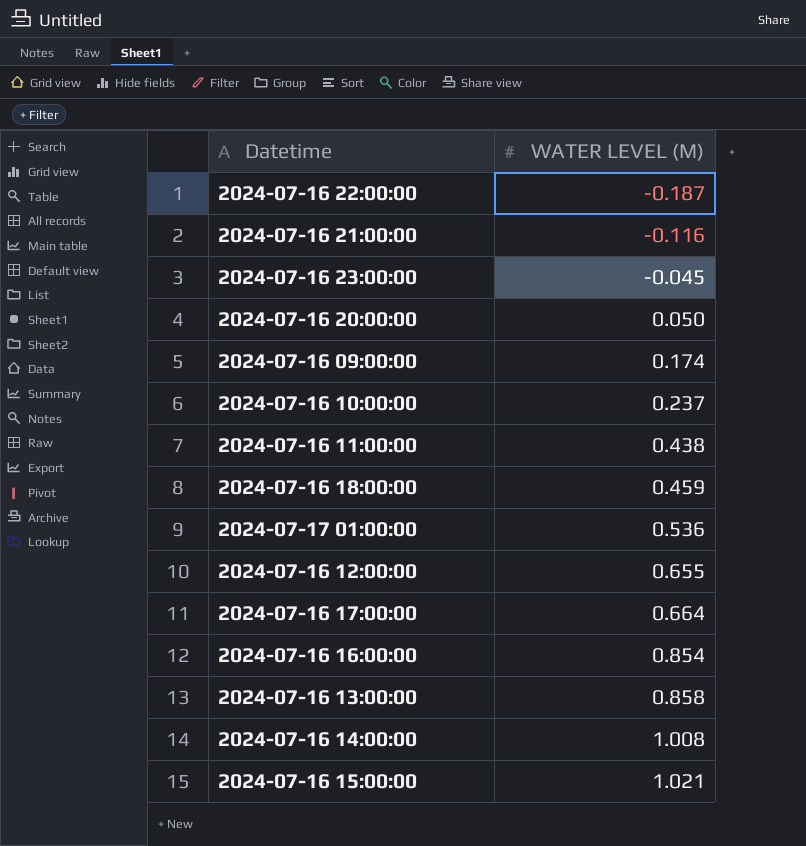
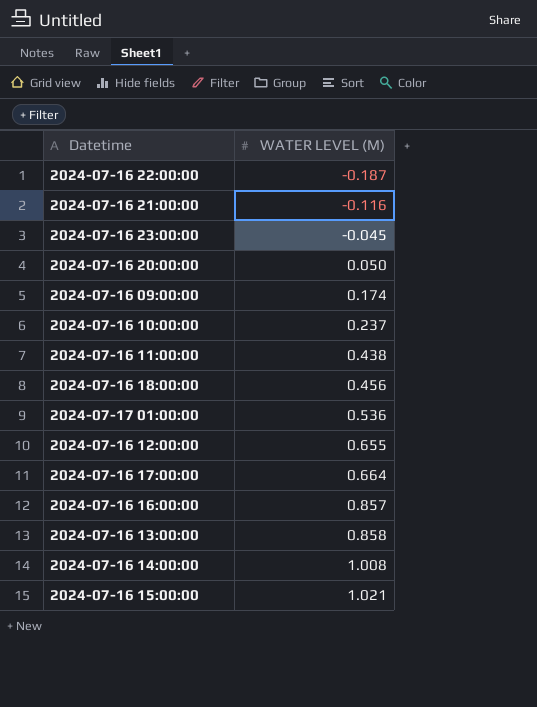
2024-07-16 18:00:00 | WATER LEVEL (M): 0.459 -> 0.456
2024-07-16 16:00:00 | WATER LEVEL (M): 0.854 -> 0.857

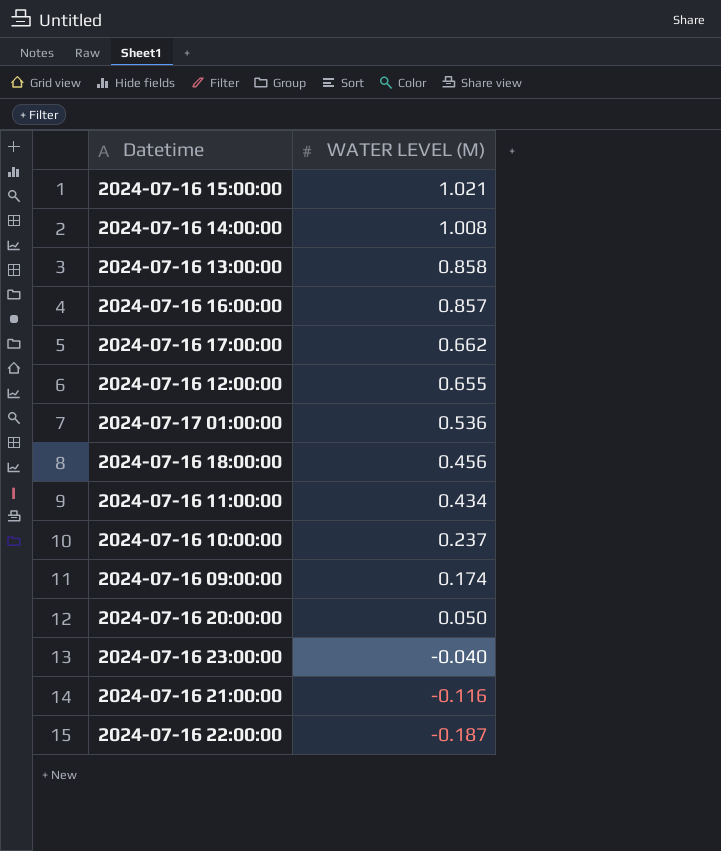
row order: WATER LEVEL (M) ascending -> WATER LEVEL (M) descending
2024-07-16 17:00:00 | WATER LEVEL (M): 0.664 -> 0.662
2024-07-16 11:00:00 | WATER LEVEL (M): 0.438 -> 0.434
2024-07-16 23:00:00 | WATER LEVEL (M): -0.045 -> -0.040

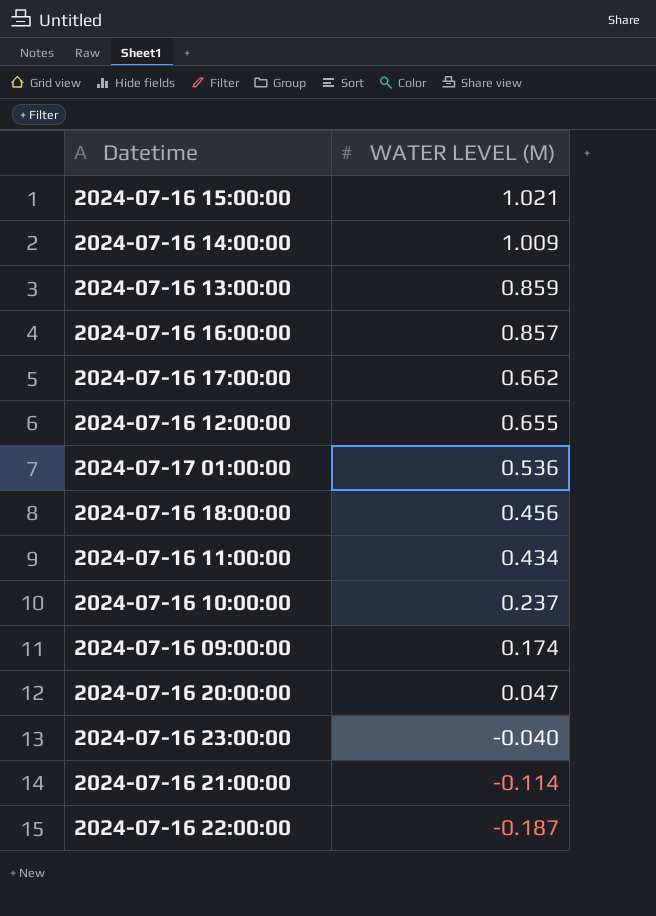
2024-07-16 14:00:00 | WATER LEVEL (M): 1.008 -> 1.009
2024-07-16 13:00:00 | WATER LEVEL (M): 0.858 -> 0.859
2024-07-16 20:00:00 | WATER LEVEL (M): 0.050 -> 0.047
2024-07-16 21:00:00 | WATER LEVEL (M): -0.116 -> -0.114

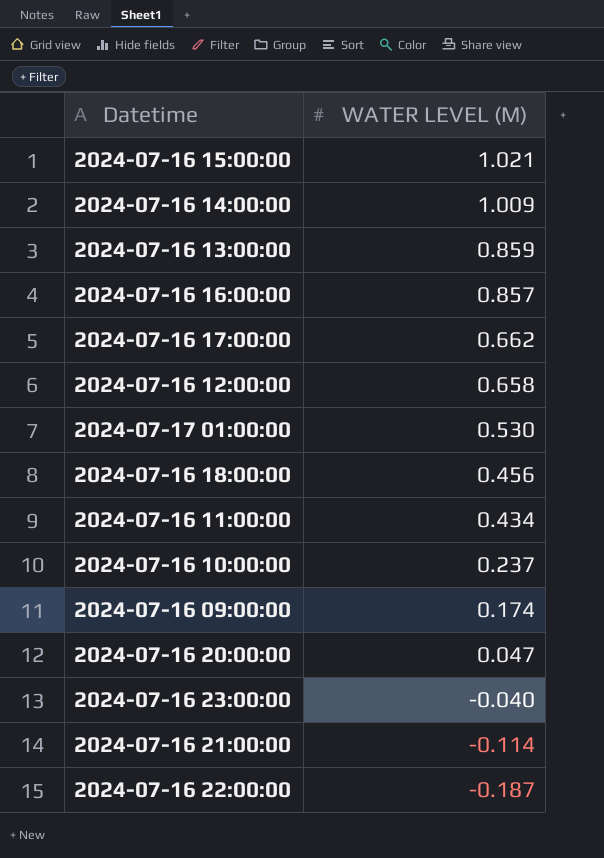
2024-07-16 12:00:00 | WATER LEVEL (M): 0.655 -> 0.658
2024-07-17 01:00:00 | WATER LEVEL (M): 0.536 -> 0.530

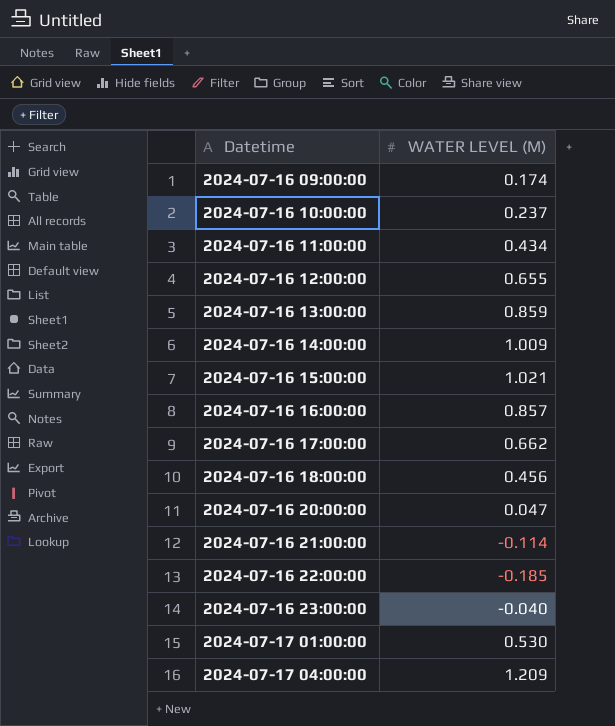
row order: WATER LEVEL (M) descending -> Datetime ascending
2024-07-16 12:00:00 | WATER LEVEL (M): 0.658 -> 0.655
2024-07-16 22:00:00 | WATER LEVEL (M): -0.187 -> -0.185
row 2024-07-17 04:00:00: none -> 1.209

